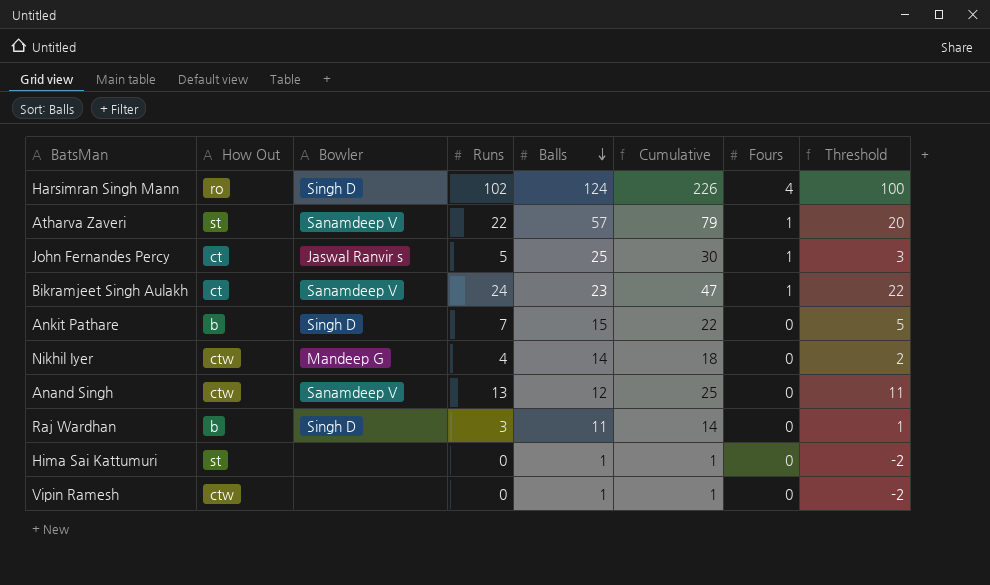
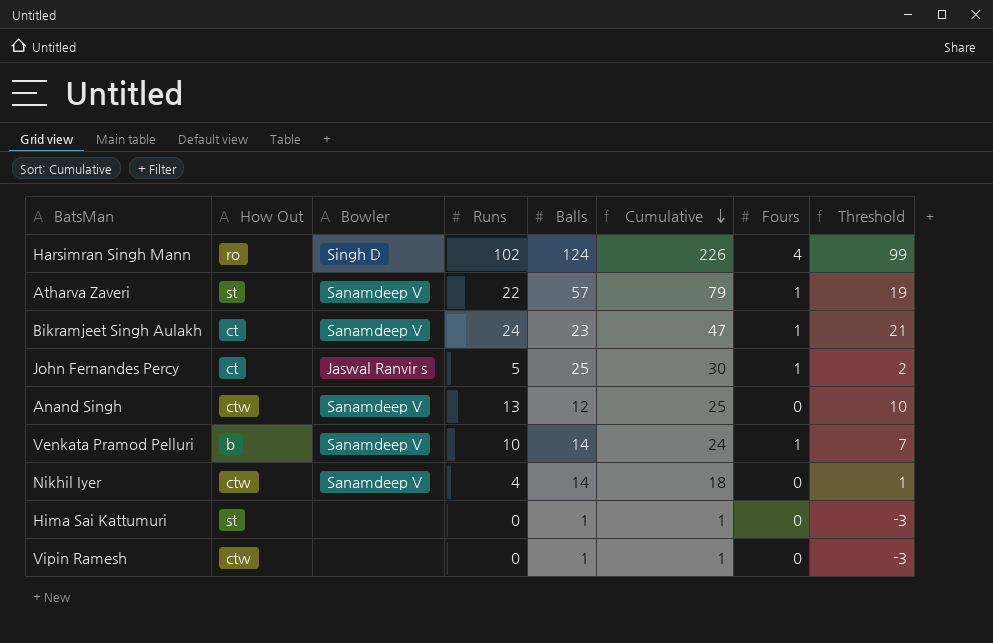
row order: Balls descending -> Cumulative descending
column Threshold | formula: [Runs] - 2 -> [Runs] - 3
row Ankit Pathare: b | Singh D | 7 | 15 | 22 | 0 | 5 -> none
row Raj Wardhan: b | Singh D | 3 | 11 | 14 | 0 | 1 -> none
row Venkata Pramod Pelluri: none -> b | Sanamdeep V | 10 | 14 | 24 | 1 | 7
Nikhil Iyer | Bowler: Mandeep G -> Sanamdeep V

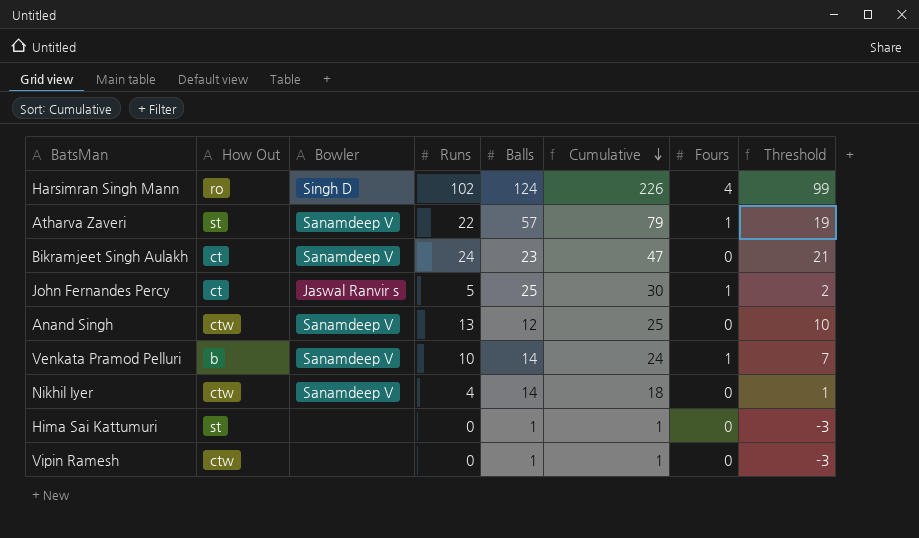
Bikramjeet Singh Aulakh | Fours: 1 -> 0

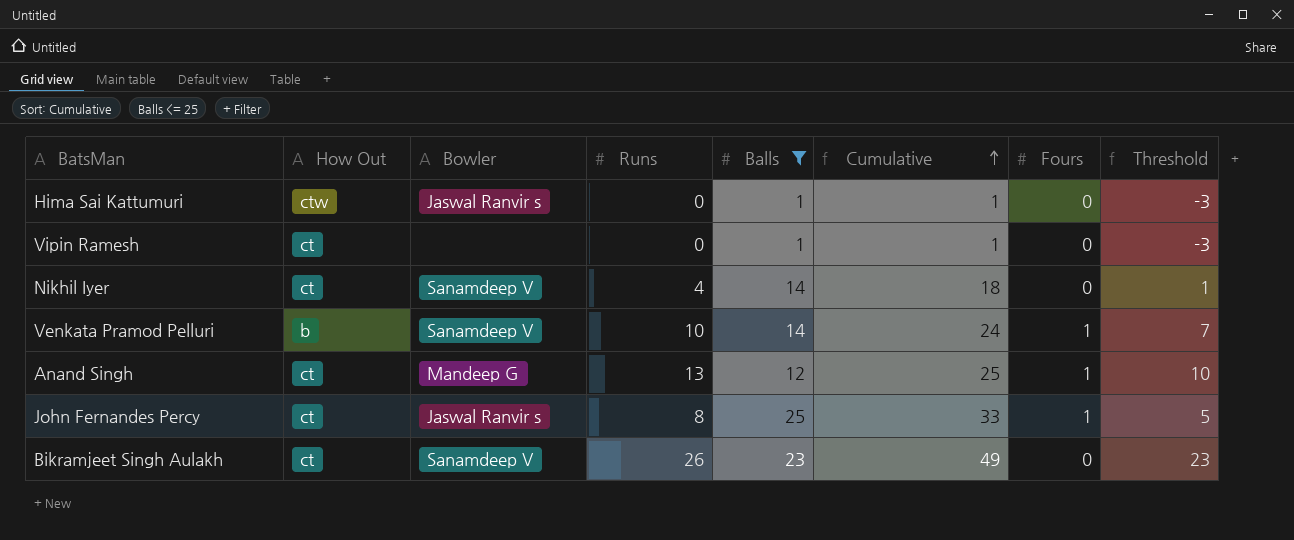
filter: none -> Balls <= 25
row order: Cumulative descending -> Cumulative ascending
Hima Sai Kattumuri | How Out: st -> ctw
Hima Sai Kattumuri | Bowler: none -> Jaswal Ranvir s
Vipin Ramesh | How Out: ctw -> ct
Nikhil Iyer | How Out: ctw -> ct
Anand Singh | How Out: ctw -> ct
Anand Singh | Bowler: Sanamdeep V -> Mandeep G
Anand Singh | Fours: 0 -> 1
John Fernandes Percy | Runs: 5 -> 8
John Fernandes Percy | Cumulative: 30 -> 33
John Fernandes Percy | Threshold: 2 -> 5
Bikramjeet Singh Aulakh | Runs: 24 -> 26
Bikramjeet Singh Aulakh | Cumulative: 47 -> 49
Bikramjeet Singh Aulakh | Threshold: 21 -> 23

